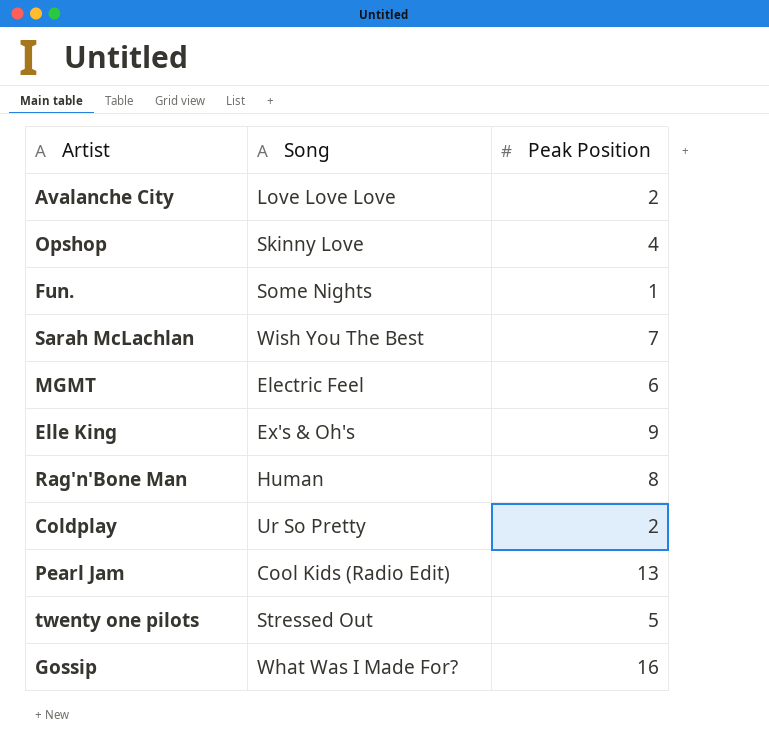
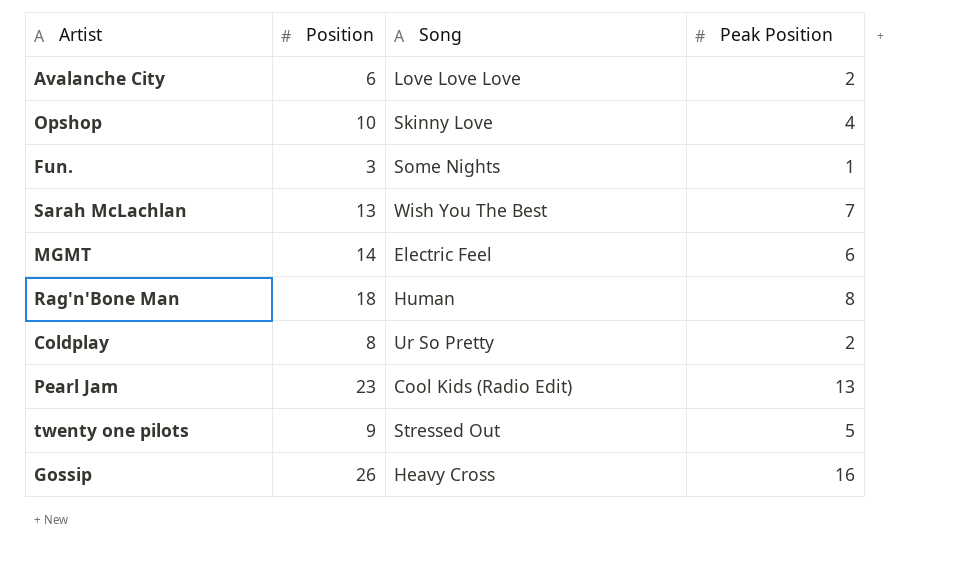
column Position | position: none -> 2
row Elle King: Ex's & Oh's | 9 -> none
Gossip | Song: What Was I Made For? -> Heavy Cross

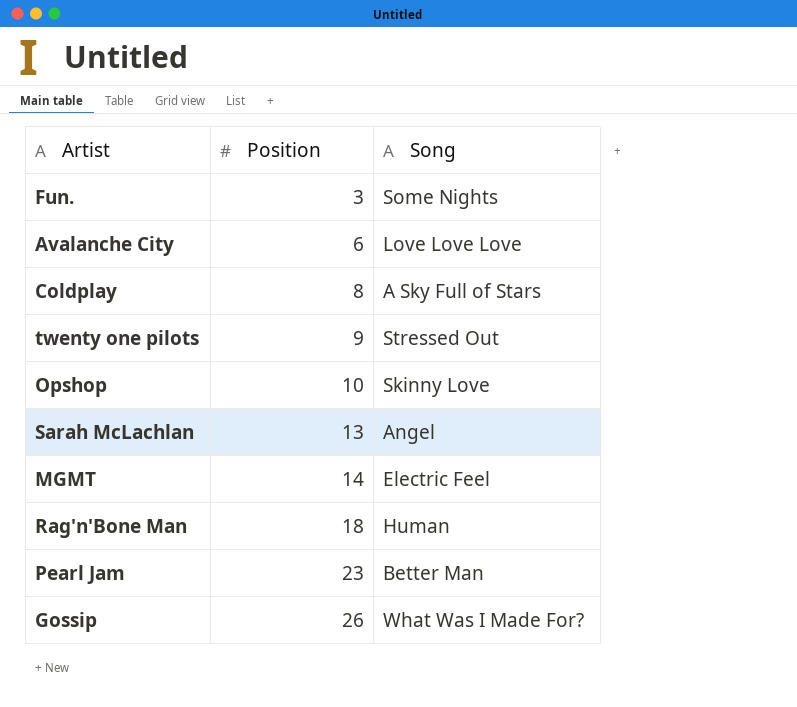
row order: none -> Position ascending
column Peak Position | position: 4 -> none
Coldplay | Song: Ur So Pretty -> A Sky Full of Stars
Sarah McLachlan | Song: Wish You The Best -> Angel
Pearl Jam | Song: Cool Kids (Radio Edit) -> Better Man
Gossip | Song: Heavy Cross -> What Was I Made For?

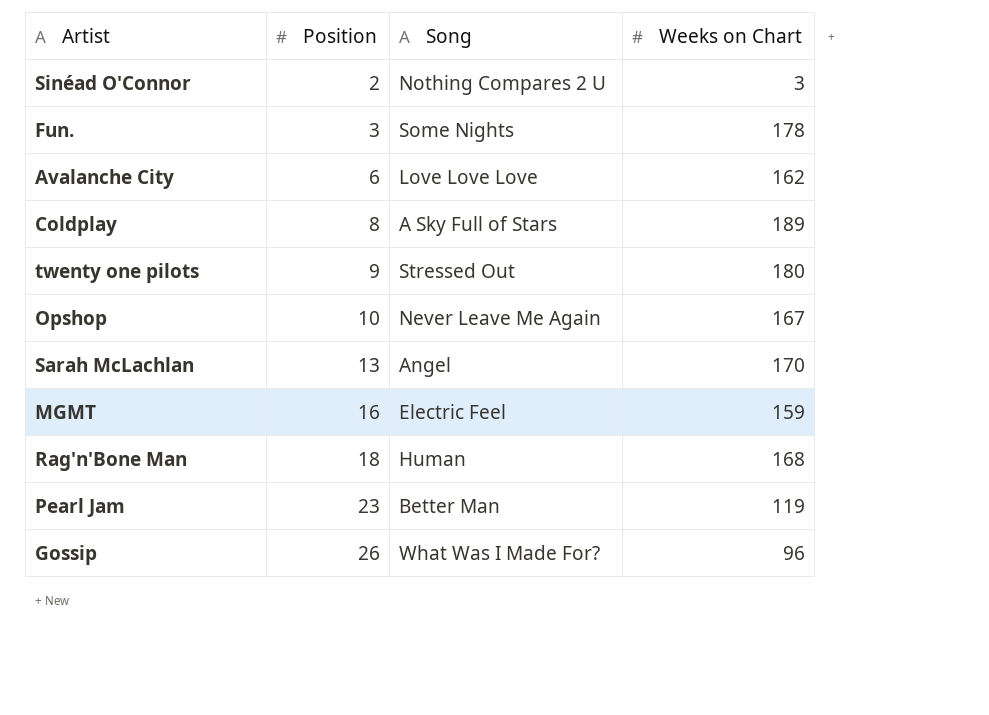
column Weeks on Chart | position: none -> 4
row Sinéad O'Connor: none -> 2 | Nothing Compares 2 U | 3
Opshop | Song: Skinny Love -> Never Leave Me Again
MGMT | Position: 14 -> 16

